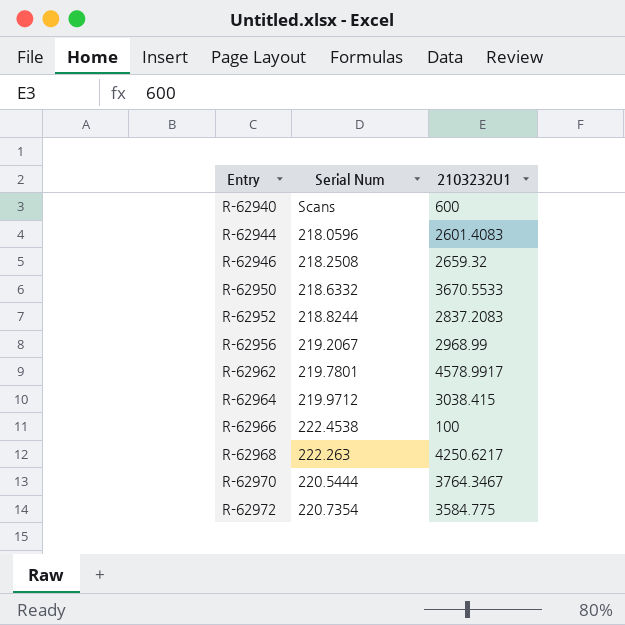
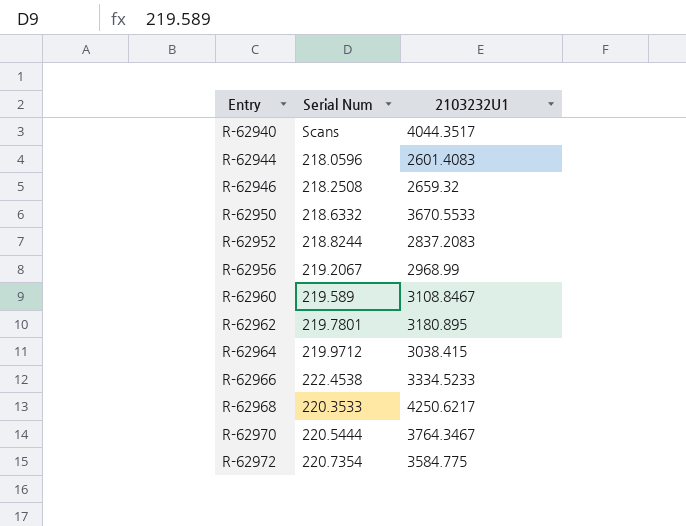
R-62940 | 2103232U1: 600 -> 4044.3517
row R-62960: none -> 219.589 | 3108.8467
R-62962 | 2103232U1: 4578.9917 -> 3180.895
R-62966 | 2103232U1: 100 -> 3334.5233
R-62968 | Serial Num: 222.263 -> 220.3533

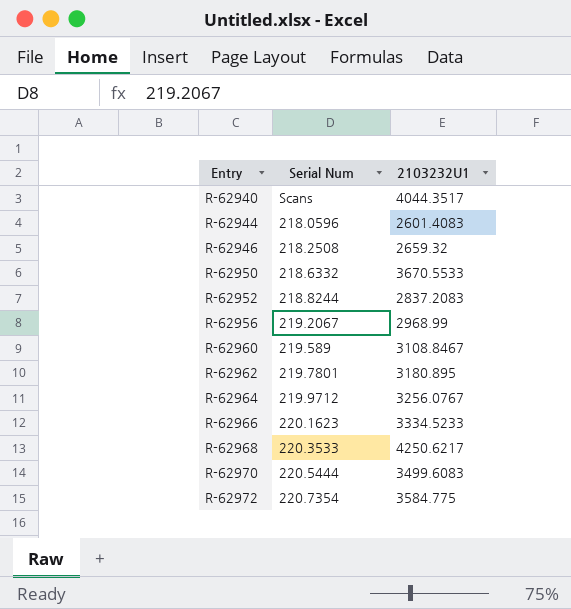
R-62964 | 2103232U1: 3038.415 -> 3256.0767
R-62966 | Serial Num: 222.4538 -> 220.1623
R-62970 | 2103232U1: 3764.3467 -> 3499.6083

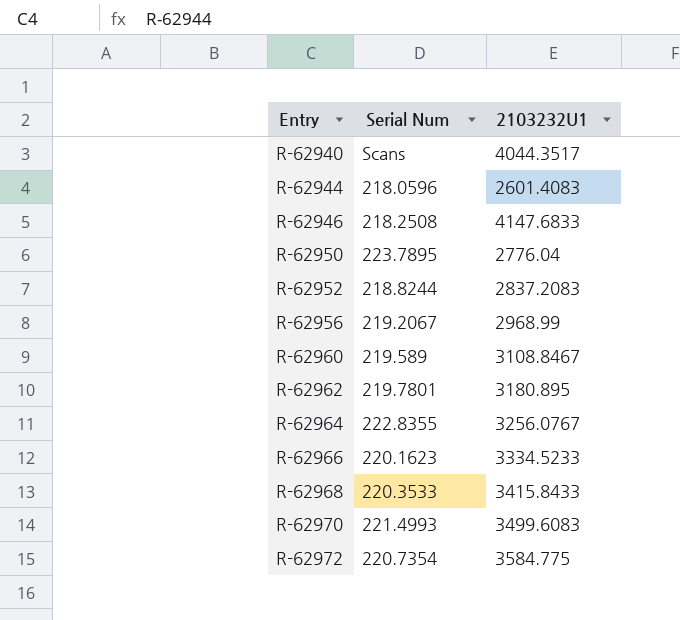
R-62946 | 2103232U1: 2659.32 -> 4147.6833
R-62950 | Serial Num: 218.6332 -> 223.7895
R-62950 | 2103232U1: 3670.5533 -> 2776.04
R-62964 | Serial Num: 219.9712 -> 222.8355
R-62968 | 2103232U1: 4250.6217 -> 3415.8433
R-62970 | Serial Num: 220.5444 -> 221.4993

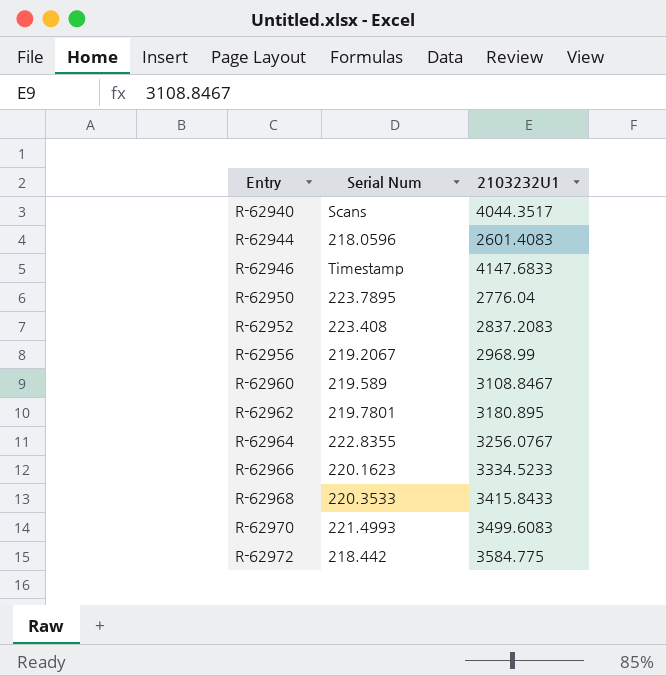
R-62946 | Serial Num: 218.2508 -> Timestamp
R-62952 | Serial Num: 218.8244 -> 223.408
R-62972 | Serial Num: 220.7354 -> 218.442

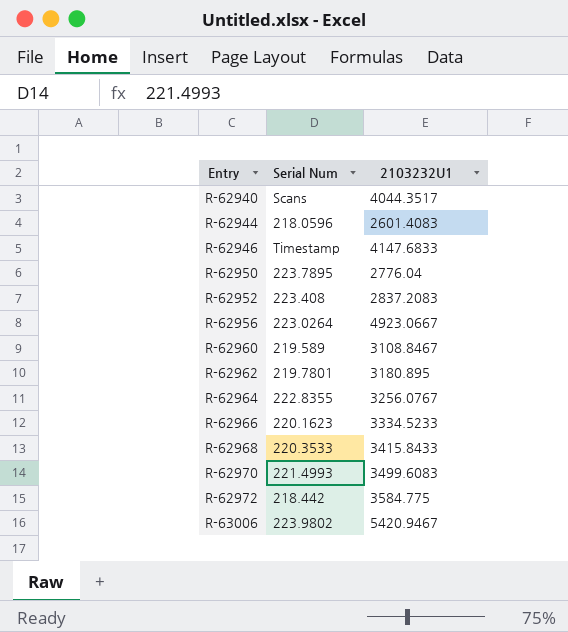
R-62956 | Serial Num: 219.2067 -> 223.0264
R-62956 | 2103232U1: 2968.99 -> 4923.0667
row R-63006: none -> 223.9802 | 5420.9467

